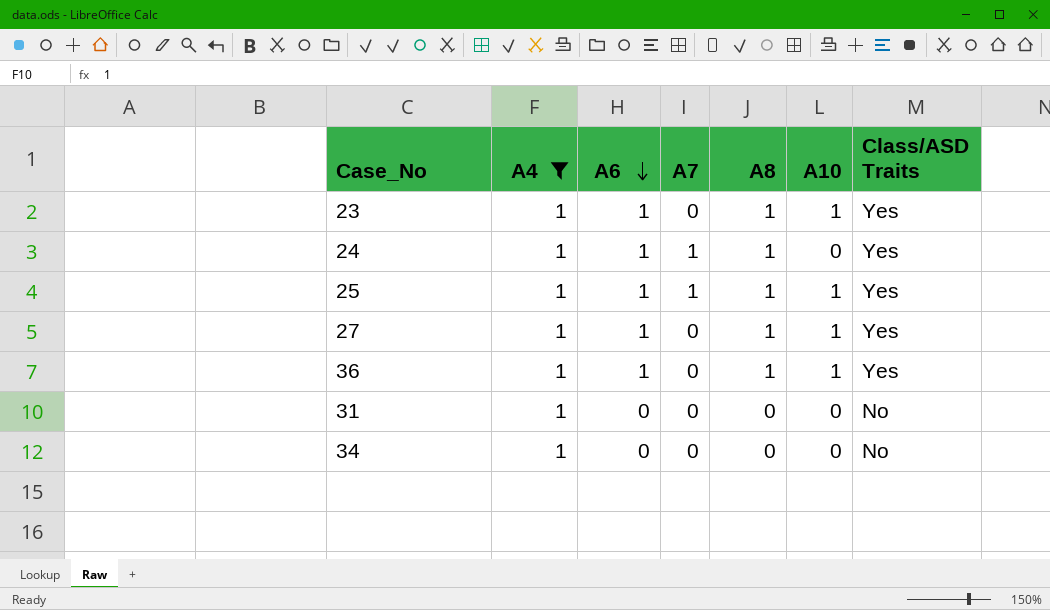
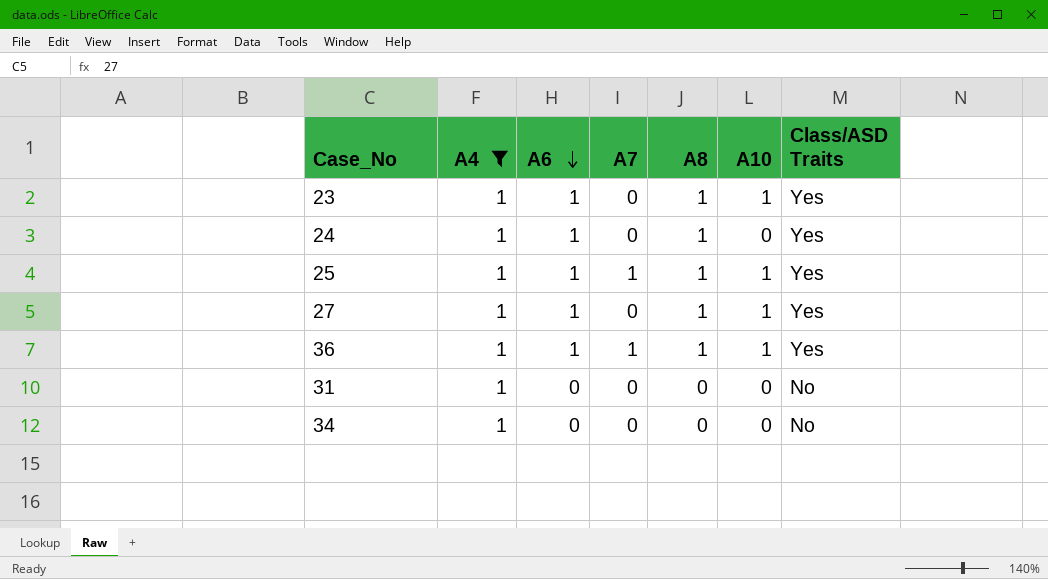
24 | A7: 1 -> 0
36 | A7: 0 -> 1

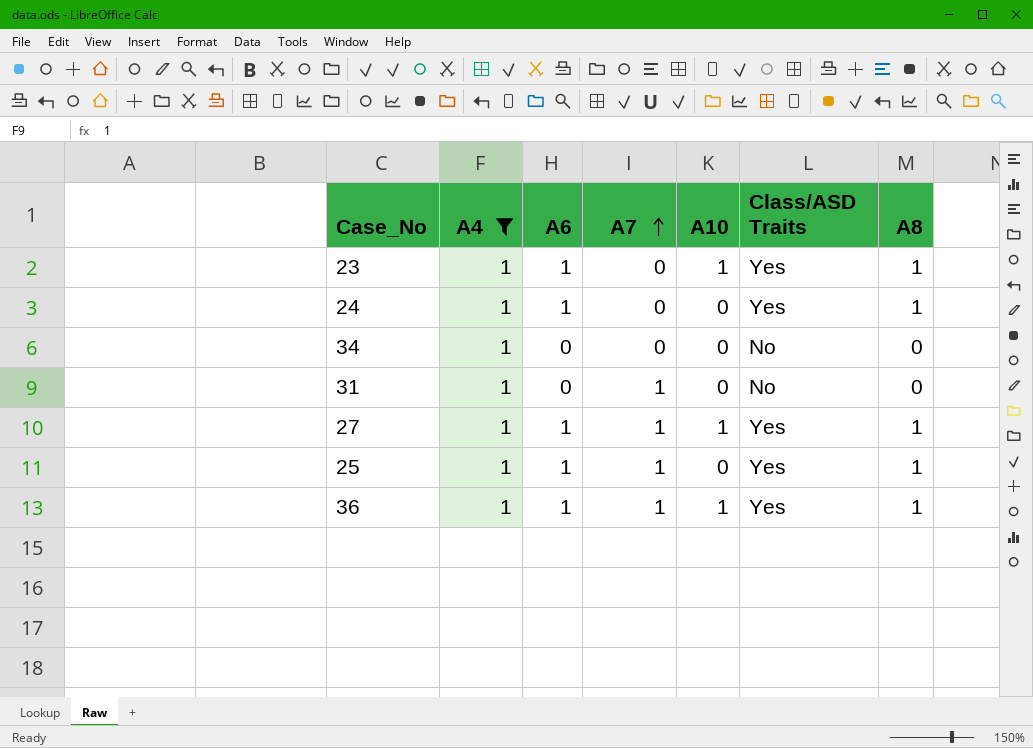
row order: A6 descending -> A7 ascending
column A8 | position: 5 -> 7
31 | A7: 0 -> 1
27 | A7: 0 -> 1
25 | A10: 1 -> 0

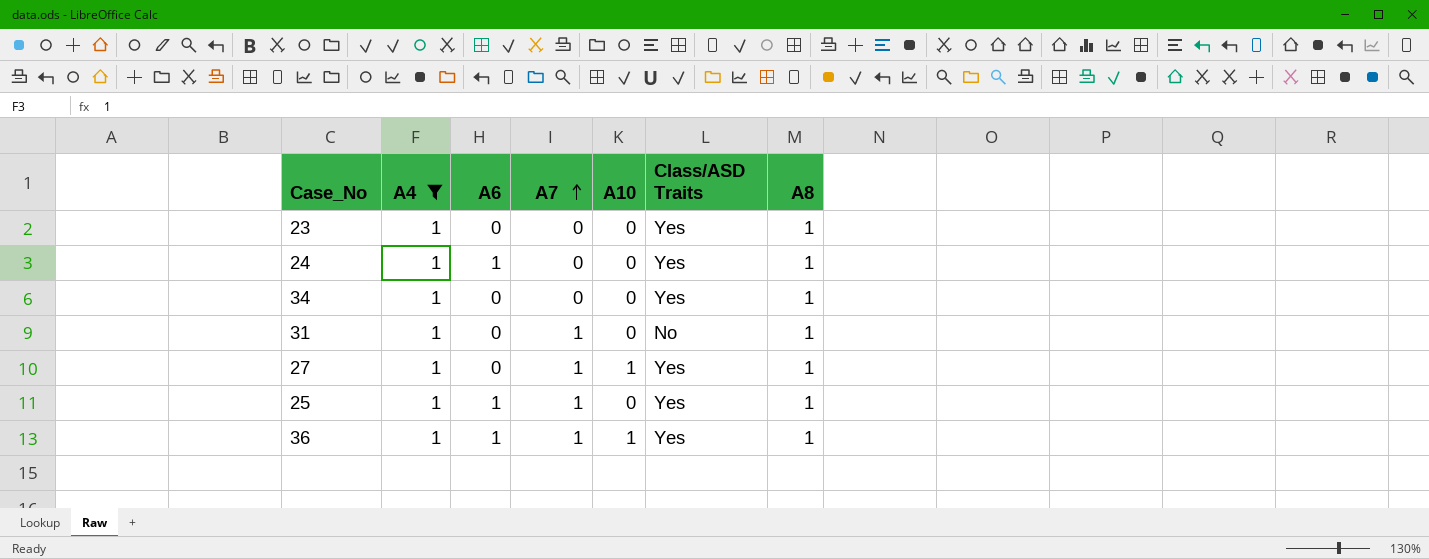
23 | A6: 1 -> 0
23 | A10: 1 -> 0
34 | Class/ASD Traits: No -> Yes
34 | A8: 0 -> 1
31 | A8: 0 -> 1
27 | A6: 1 -> 0

